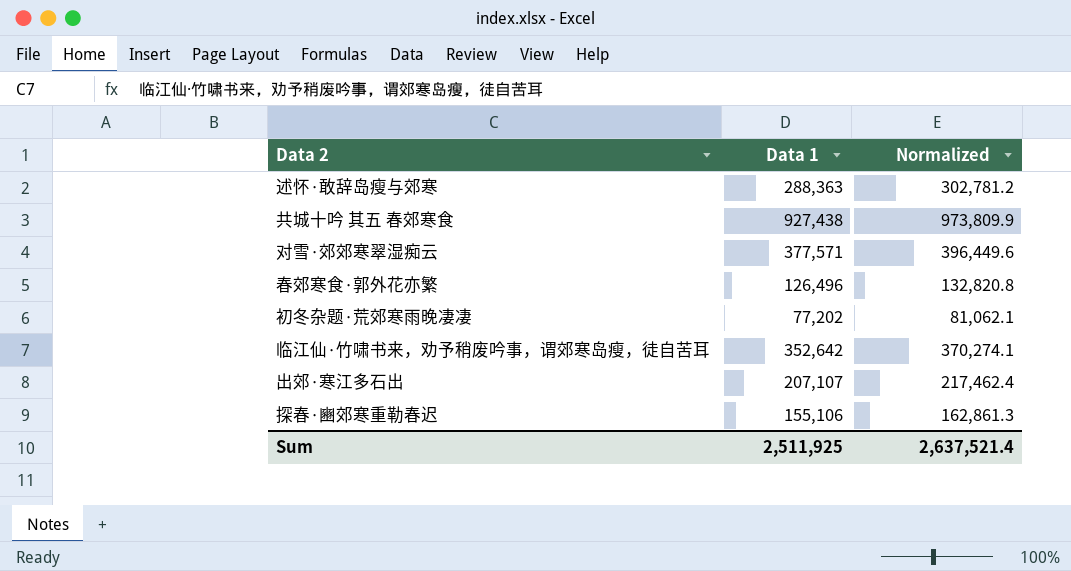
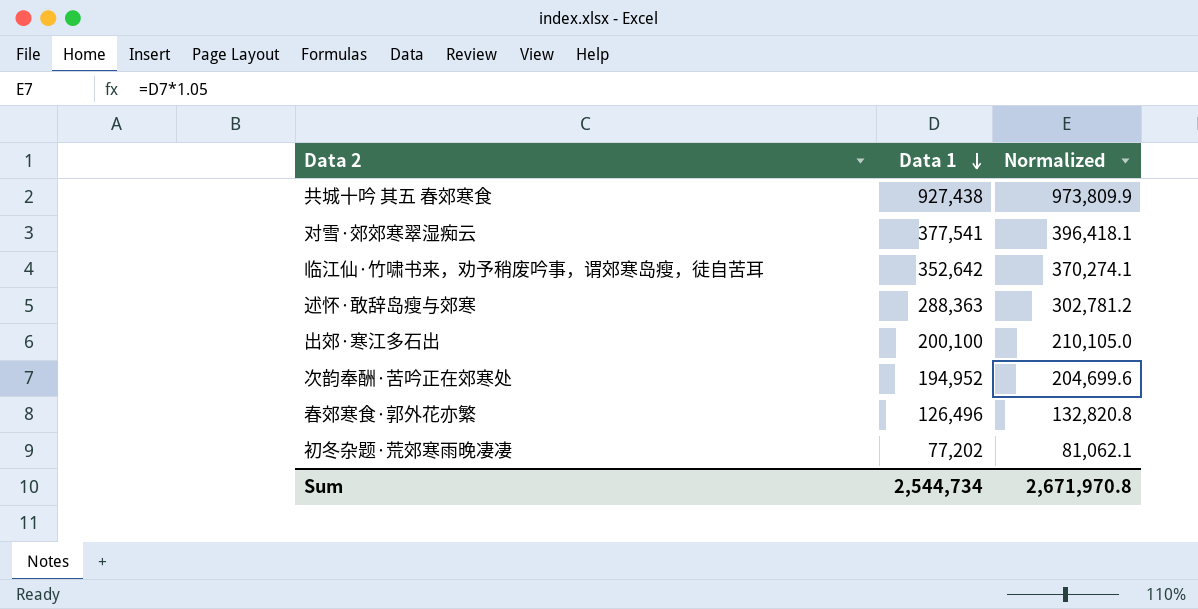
row order: none -> Data 1 descending
row 探春·豳郊寒重勒春迟: 155,106 | 162,861.3 -> none
对雪·郊郊寒翠湿痴云 | Data 1: 377,571 -> 377,541
对雪·郊郊寒翠湿痴云 | Normalized: 396,449.6 -> 396,418.1
出郊·寒江多石出 | Data 1: 207,107 -> 200,100
出郊·寒江多石出 | Normalized: 217,462.4 -> 210,105.0
row 次韵奉酬·苦吟正在郊寒处: none -> 194,952 | 204,699.6
Sum | Data 1: 2,511,925 -> 2,544,734
Sum | Normalized: 2,637,521.4 -> 2,671,970.8

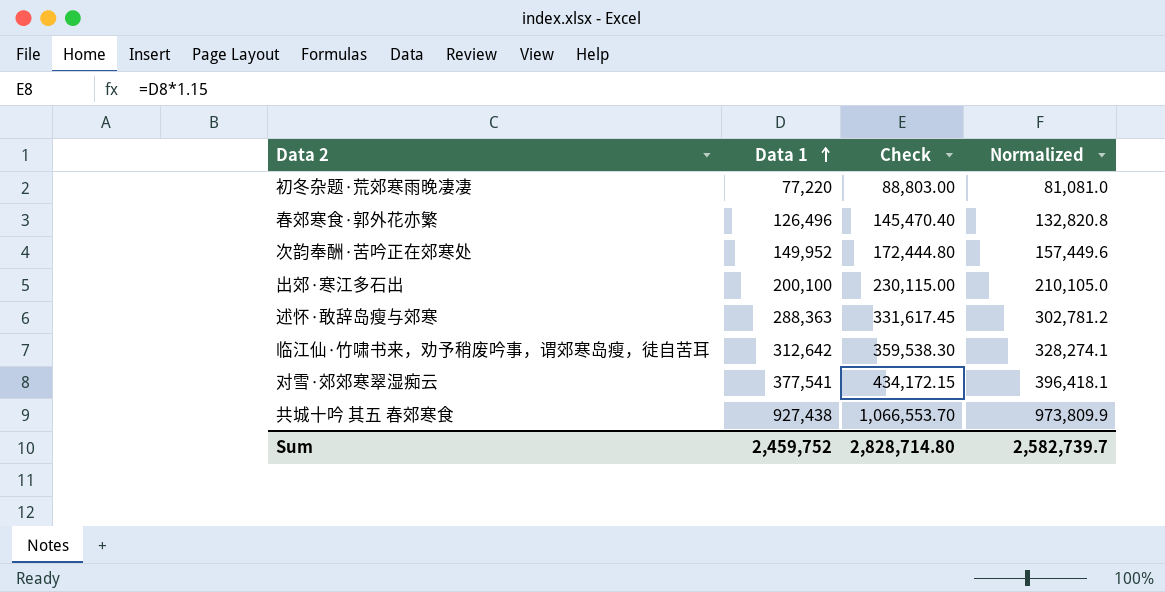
row order: Data 1 descending -> Data 1 ascending
column Check | formula: none -> [Data 1] * 1.15
初冬杂题·荒郊寒雨晚凄凄 | Data 1: 77,202 -> 77,220
初冬杂题·荒郊寒雨晚凄凄 | Normalized: 81,062.1 -> 81,081.0
次韵奉酬·苦吟正在郊寒处 | Data 1: 194,952 -> 149,952
次韵奉酬·苦吟正在郊寒处 | Normalized: 204,699.6 -> 157,449.6
临江仙·竹啸书来，劝予稍废吟事，谓郊寒岛瘦，徒自苦耳 | Data 1: 352,642 -> 312,642
临江仙·竹啸书来，劝予稍废吟事，谓郊寒岛瘦，徒自苦耳 | Normalized: 370,274.1 -> 328,274.1
Sum | Data 1: 2,544,734 -> 2,459,752
Sum | Normalized: 2,671,970.8 -> 2,582,739.7

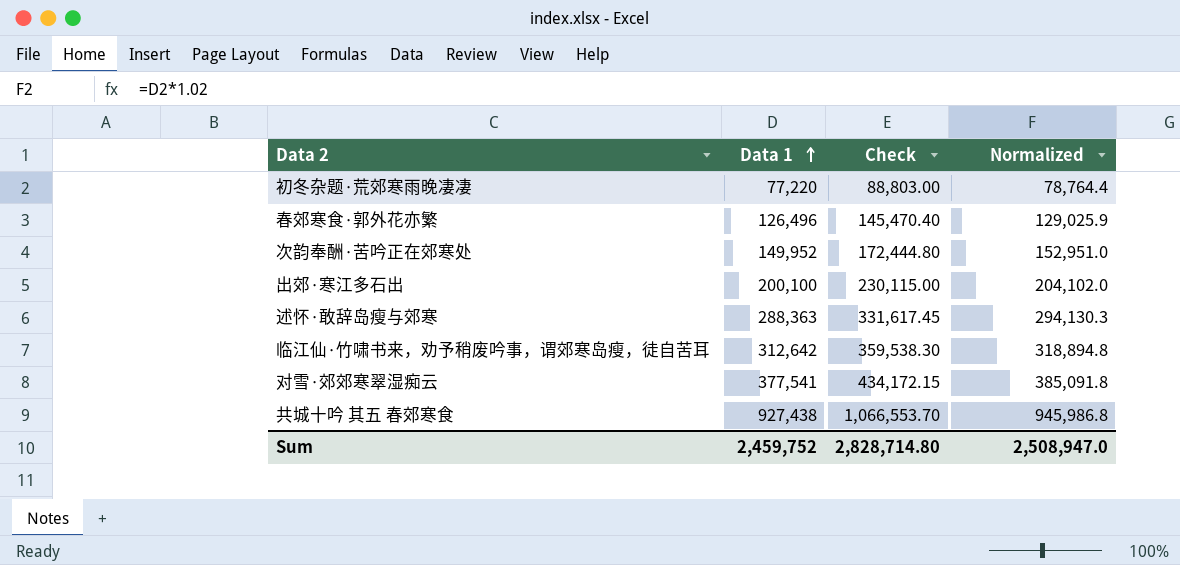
column Normalized | formula: [Data 1] * 1.05 -> [Data 1] * 1.02
Sum | Normalized: 2,582,739.7 -> 2,508,947.0

